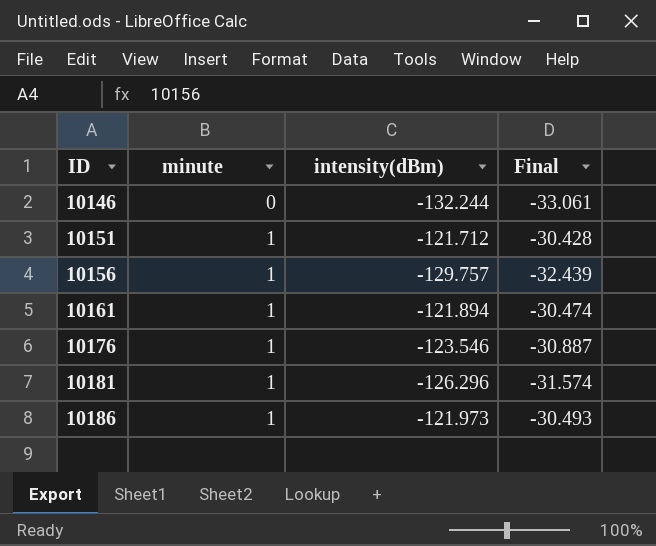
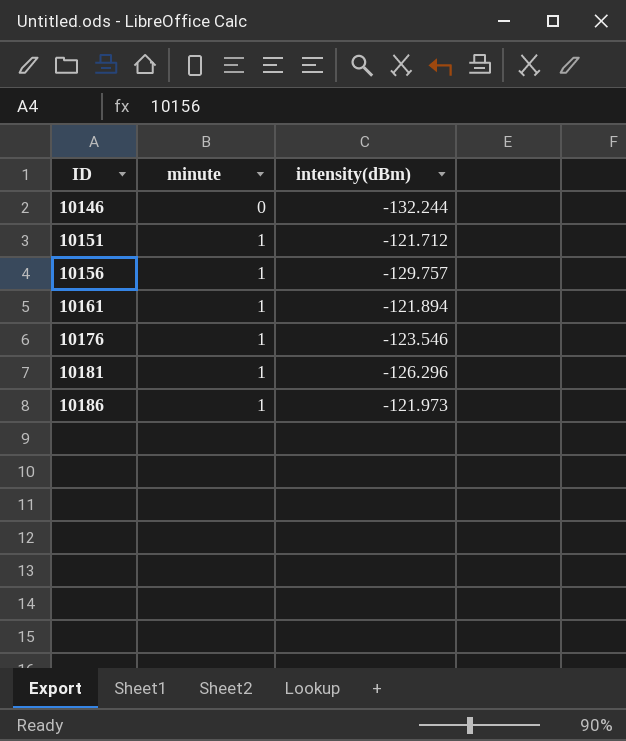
column Final | formula: [intensity(dBm)] * 0.25 -> none

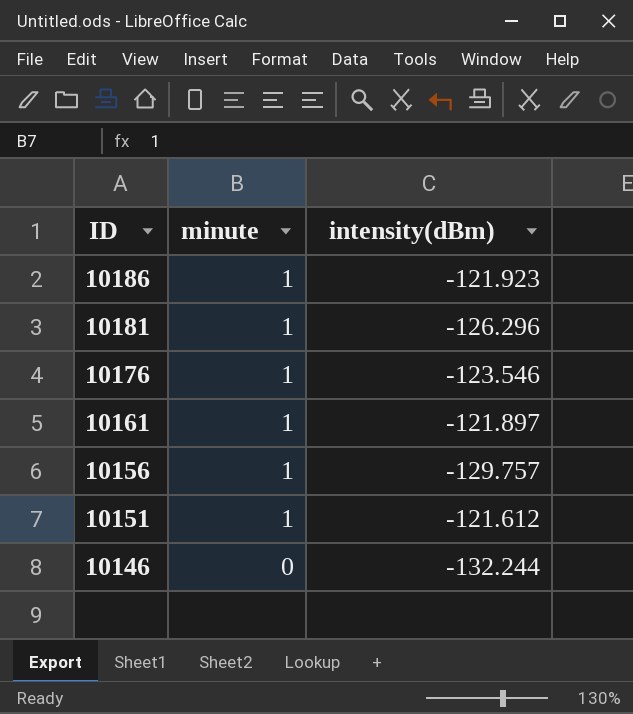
row order: ID ascending -> ID descending
10186 | intensity(dBm): -121.973 -> -121.923
10161 | intensity(dBm): -121.894 -> -121.897
10151 | intensity(dBm): -121.712 -> -121.612

